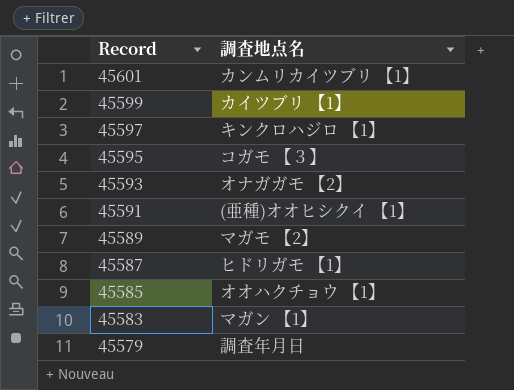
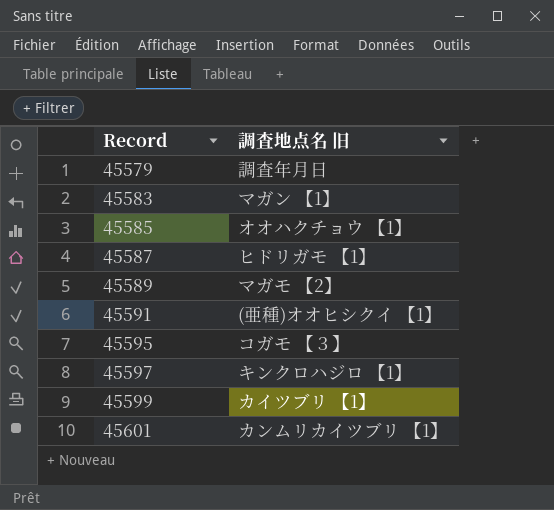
row order: Record descending -> Record ascending
column name: 調査地点名 -> 調査地点名 旧
row 45593: オナガガモ 【2】 -> none

